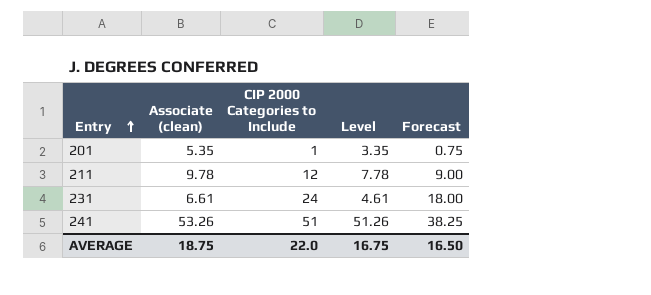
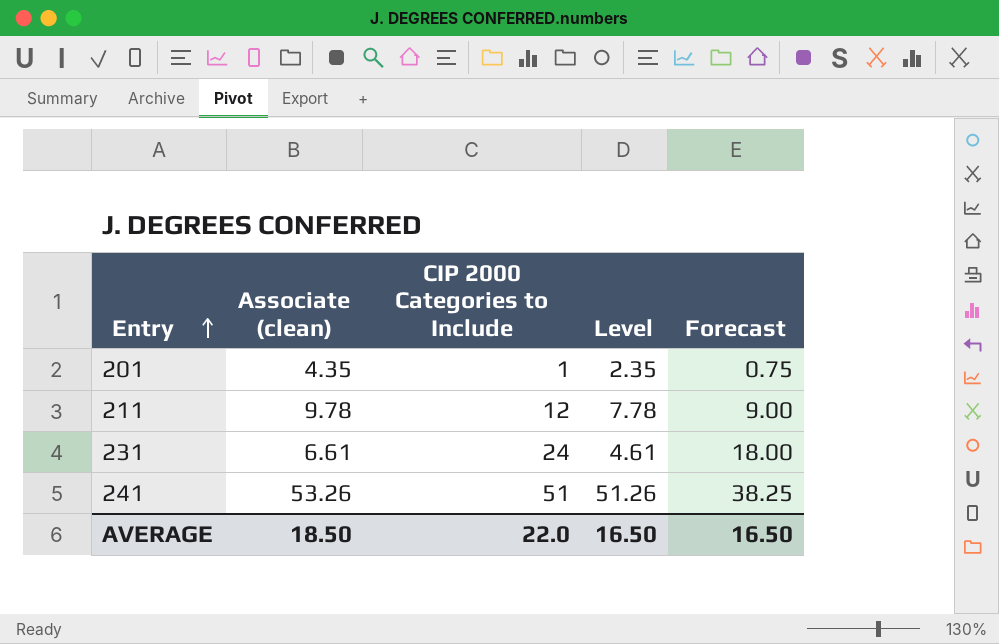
201 | Associate (clean): 5.35 -> 4.35
201 | Level: 3.35 -> 2.35
AVERAGE | Associate (clean): 18.75 -> 18.50
AVERAGE | Level: 16.75 -> 16.50

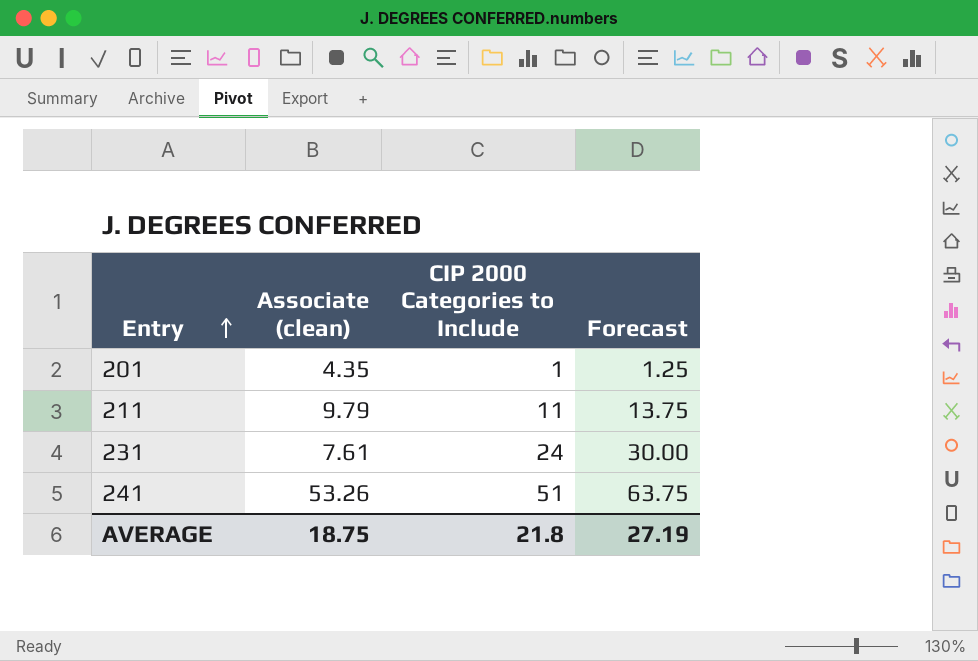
column Level | formula: [Associate (clean)] - 2 -> none
column Forecast | formula: [CIP 2000 Categories to Include] * 0.75 -> [CIP 2000 Categories to Include] * 1.25
211 | Associate (clean): 9.78 -> 9.79
211 | CIP 2000 Categories to Include: 12 -> 11
231 | Associate (clean): 6.61 -> 7.61
AVERAGE | Associate (clean): 18.50 -> 18.75
AVERAGE | CIP 2000 Categories to Include: 22.0 -> 21.8
AVERAGE | Forecast: 16.50 -> 27.19

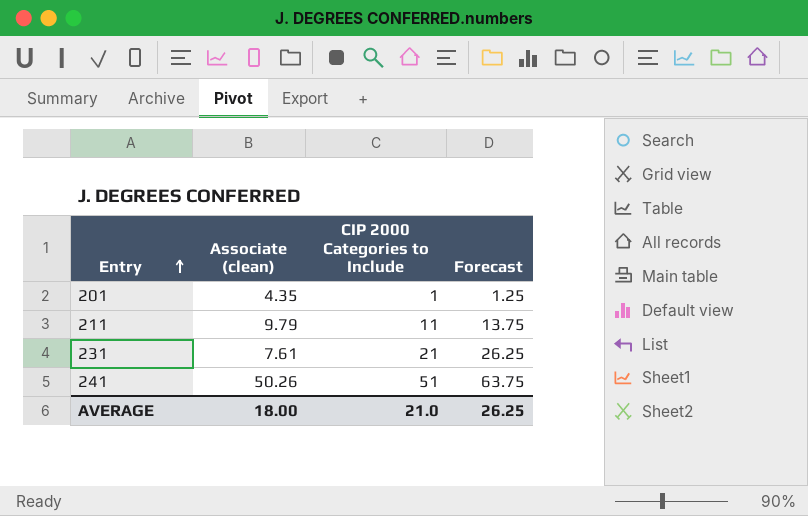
231 | CIP 2000 Categories to Include: 24 -> 21
231 | Forecast: 30.00 -> 26.25
241 | Associate (clean): 53.26 -> 50.26
AVERAGE | Associate (clean): 18.75 -> 18.00
AVERAGE | CIP 2000 Categories to Include: 21.8 -> 21.0
AVERAGE | Forecast: 27.19 -> 26.25

